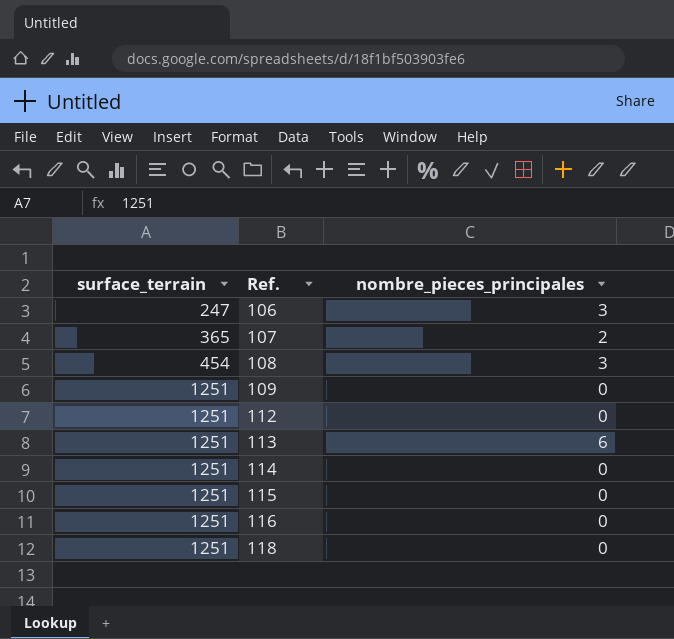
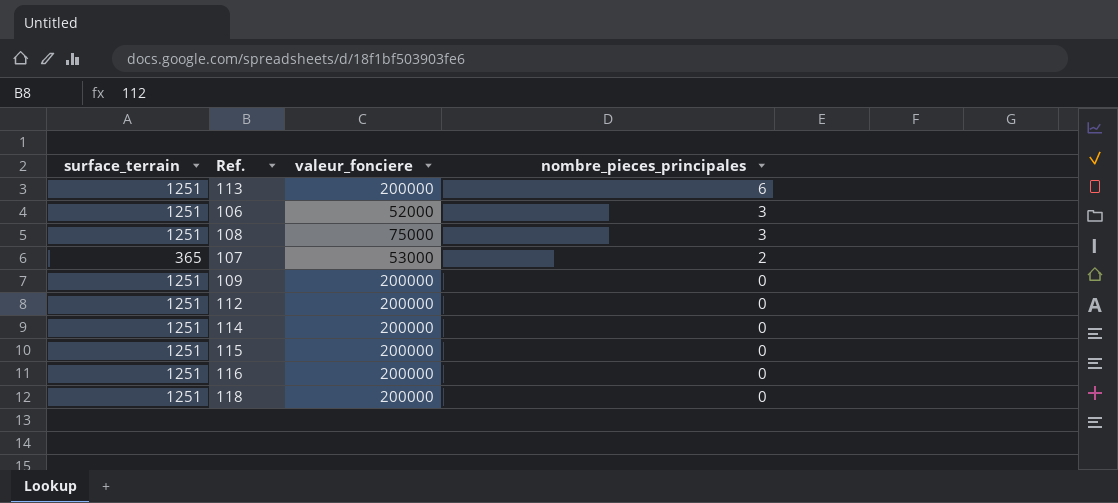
row order: surface_terrain ascending -> nombre_pieces_principales descending
column valeur_fonciere | position: none -> 3
106 | surface_terrain: 247 -> 1251
108 | surface_terrain: 454 -> 1251

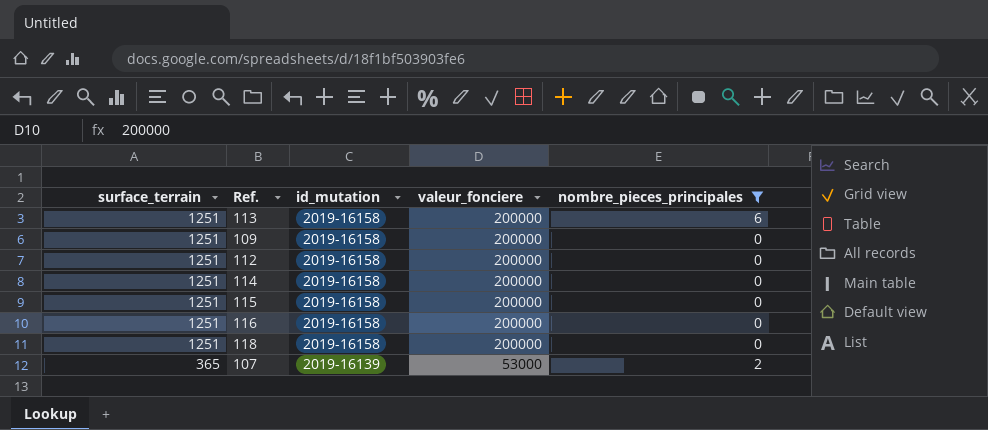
filter: none -> nombre_pieces_principales != 3
row order: nombre_pieces_principales descending -> surface_terrain descending
column id_mutation | position: none -> 3

